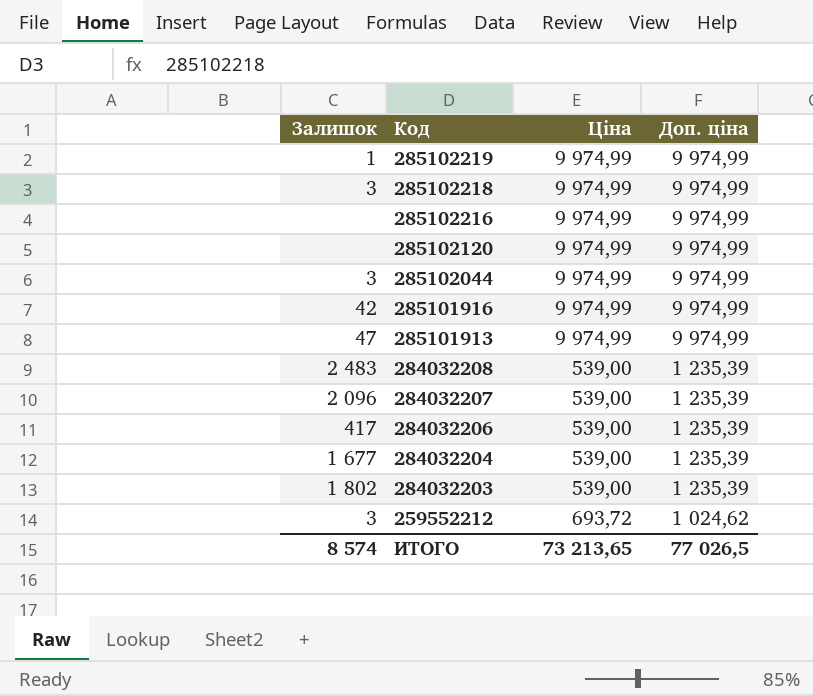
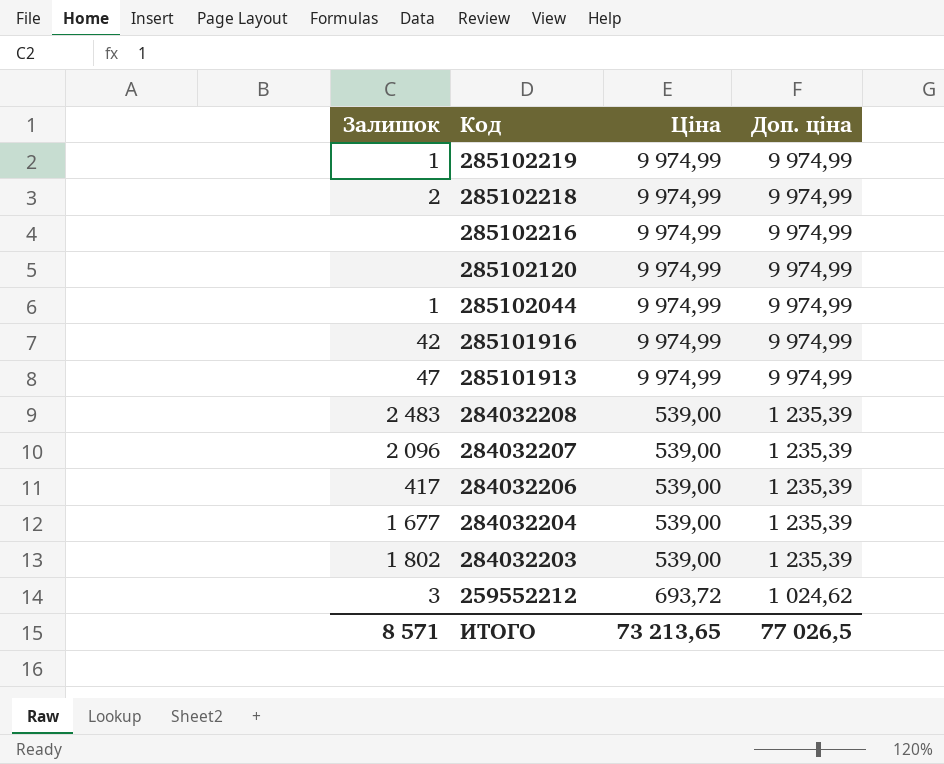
285102218 | Залишок: 3 -> 2
285102044 | Залишок: 3 -> 1
ИТОГО | Залишок: 8 574 -> 8 571

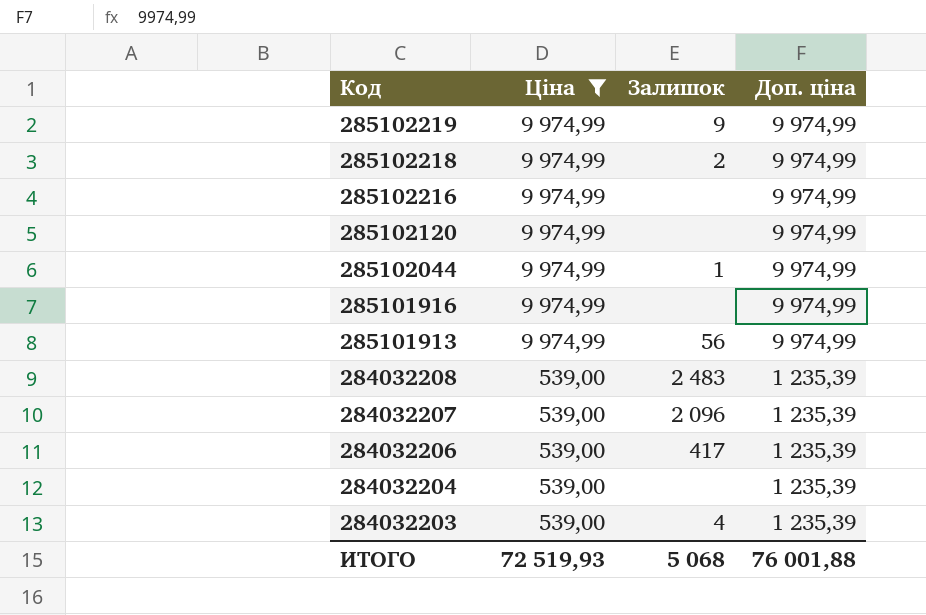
filter: none -> Ціна != 693,72
column Залишок | position: 1 -> 3
285102219 | Залишок: 1 -> 9
285101916 | Залишок: 42 -> none
285101913 | Залишок: 47 -> 56
284032204 | Залишок: 1 677 -> none
284032203 | Залишок: 1 802 -> 4
ИТОГО | Ціна: 73 213,65 -> 72 519,93
ИТОГО | Залишок: 8 571 -> 5 068
ИТОГО | Доп. ціна: 77 026,5 -> 76 001,88

